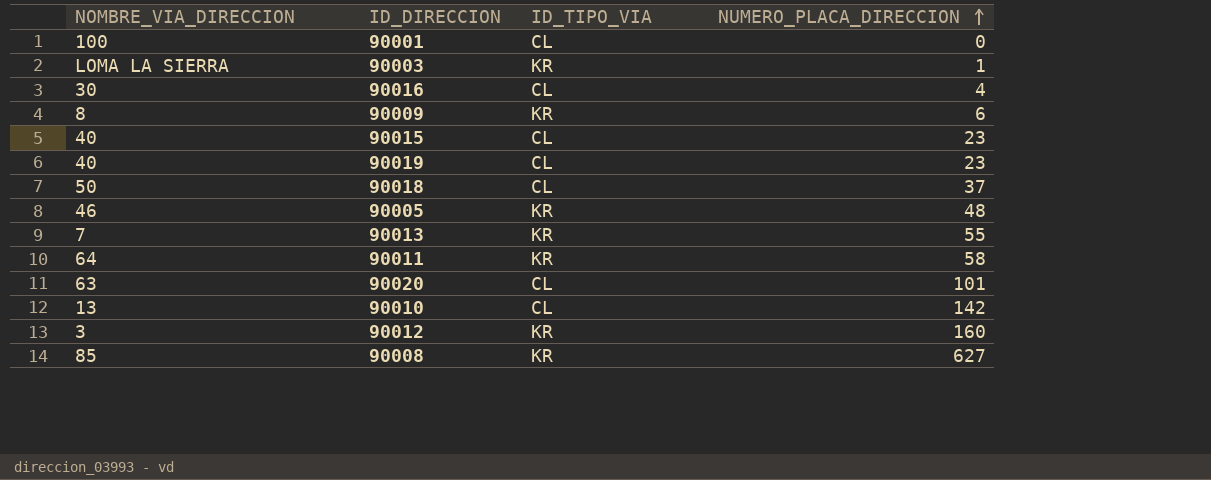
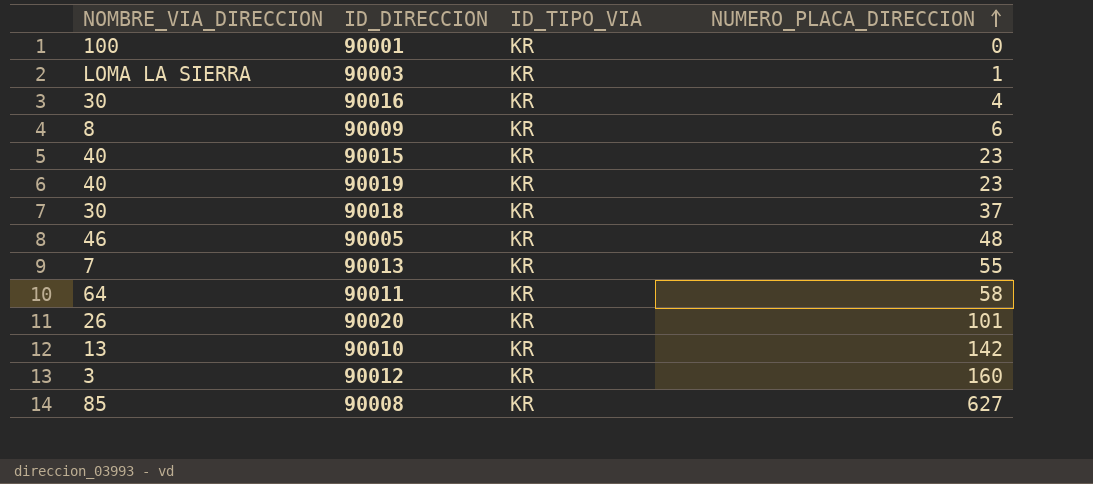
90001 | ID_TIPO_VIA: CL -> KR
90016 | ID_TIPO_VIA: CL -> KR
90015 | ID_TIPO_VIA: CL -> KR
90019 | ID_TIPO_VIA: CL -> KR
90018 | NOMBRE_VIA_DIRECCION: 50 -> 30
90018 | ID_TIPO_VIA: CL -> KR
90020 | NOMBRE_VIA_DIRECCION: 63 -> 26
90020 | ID_TIPO_VIA: CL -> KR
90010 | ID_TIPO_VIA: CL -> KR

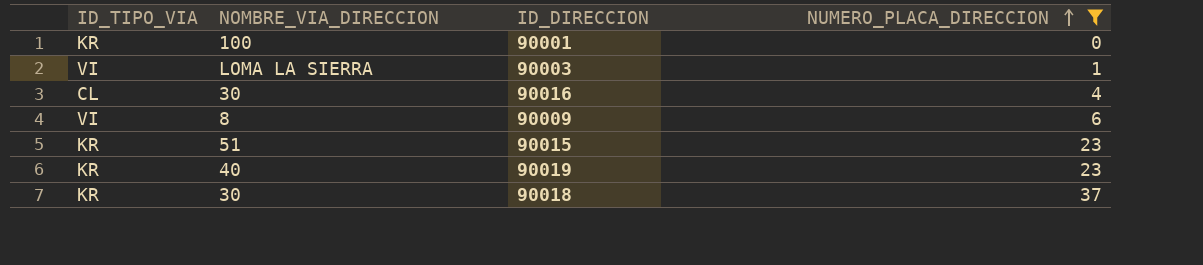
filter: none -> NUMERO_PLACA_DIRECCION <= 37
column ID_TIPO_VIA | position: 3 -> 1
90003 | ID_TIPO_VIA: KR -> VI
90016 | ID_TIPO_VIA: KR -> CL
90009 | ID_TIPO_VIA: KR -> VI
90015 | NOMBRE_VIA_DIRECCION: 40 -> 51

